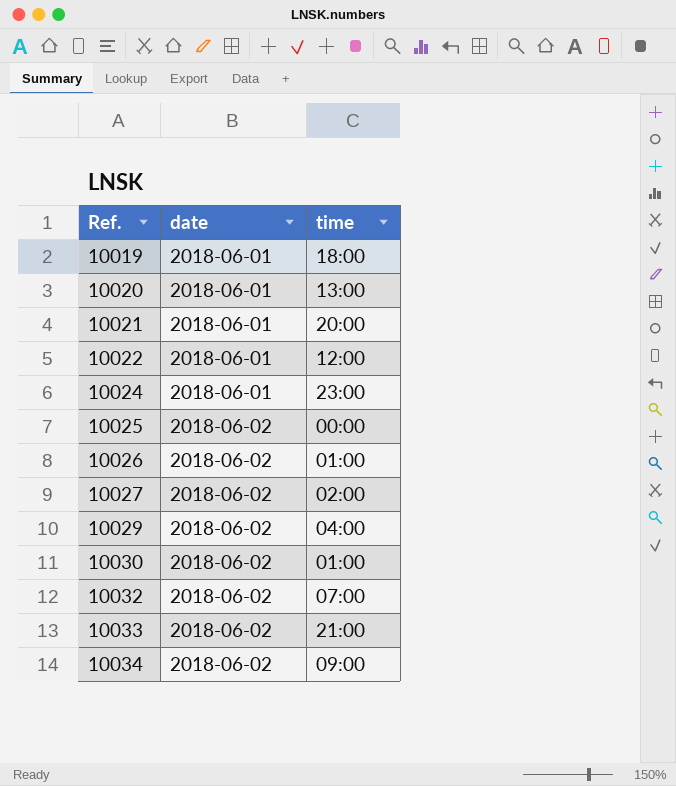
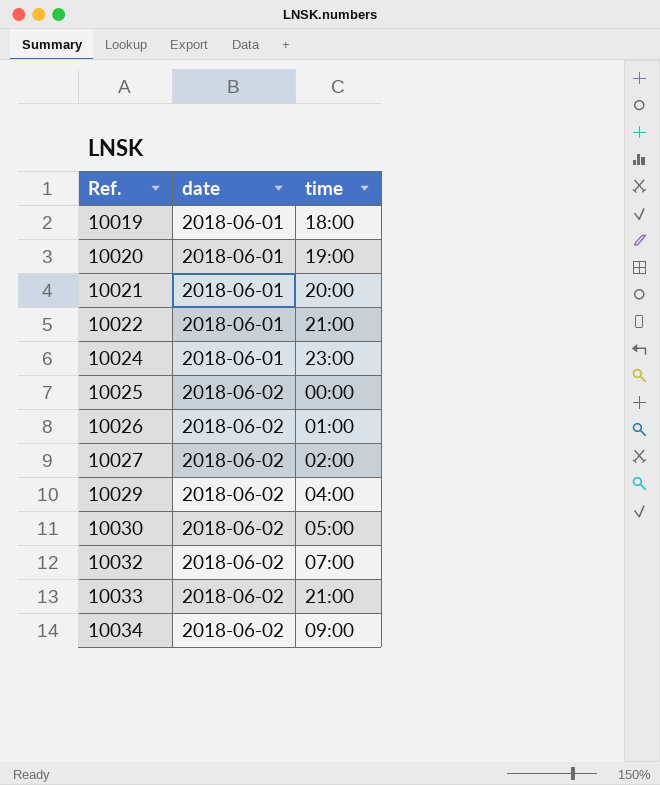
10020 | time: 13:00 -> 19:00
10022 | time: 12:00 -> 21:00
10030 | time: 01:00 -> 05:00

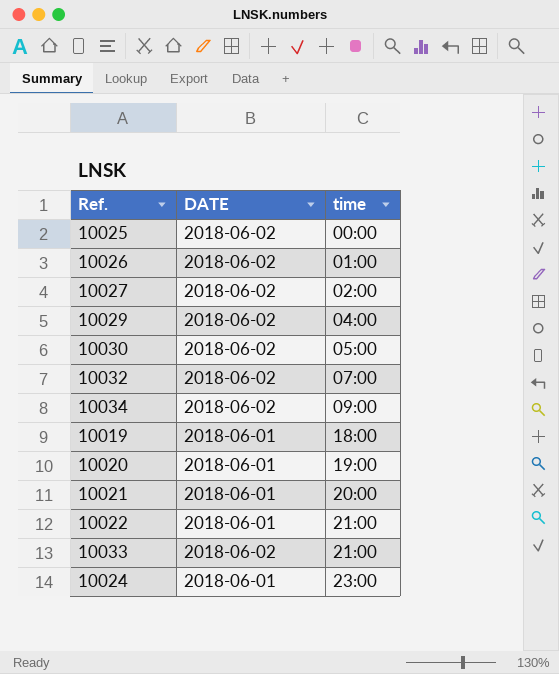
row order: Ref. ascending -> time ascending
column name: date -> DATE

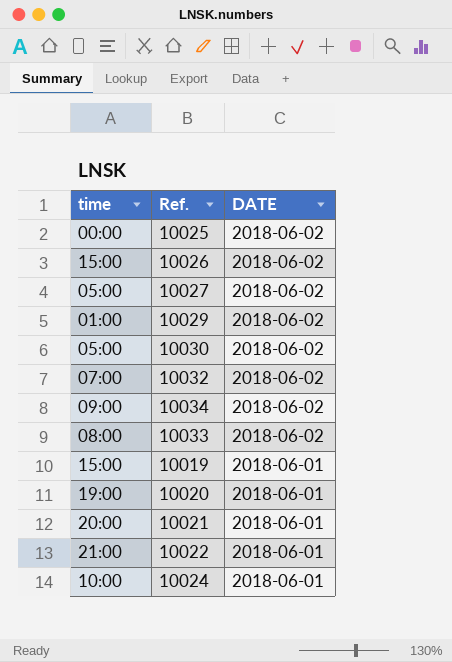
row order: time ascending -> DATE descending
column time | position: 3 -> 1
10026 | time: 01:00 -> 15:00
10027 | time: 02:00 -> 05:00
10029 | time: 04:00 -> 01:00
10033 | time: 21:00 -> 08:00
10019 | time: 18:00 -> 15:00
10024 | time: 23:00 -> 10:00

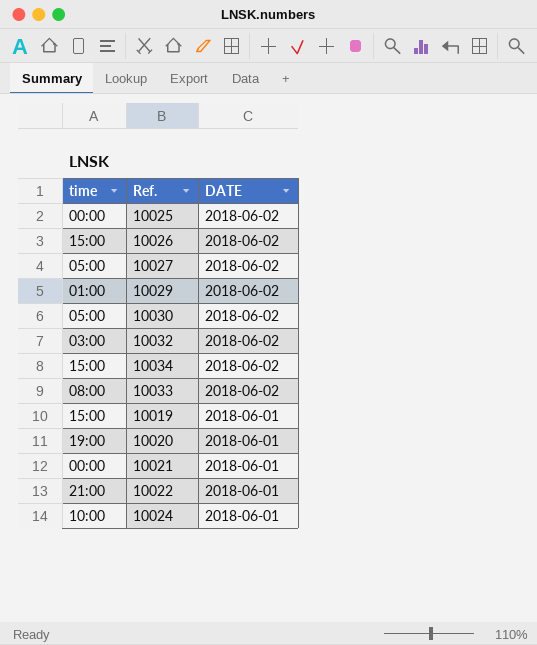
10032 | time: 07:00 -> 03:00
10034 | time: 09:00 -> 15:00
10021 | time: 20:00 -> 00:00

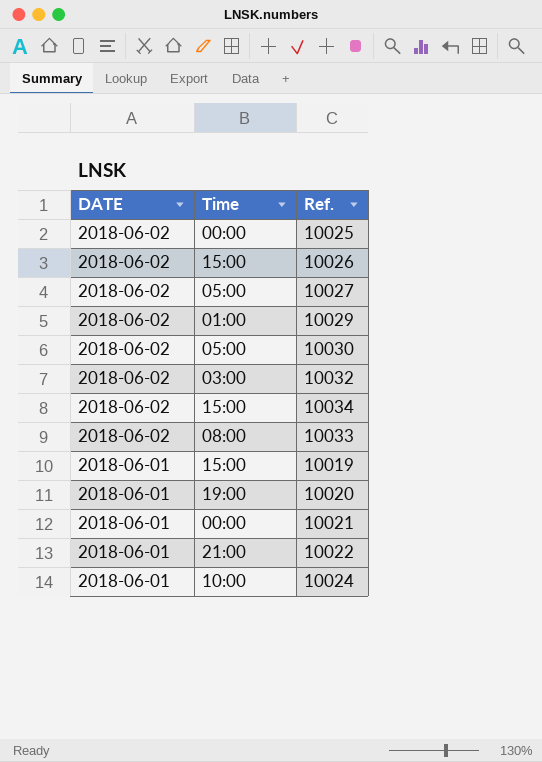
column DATE | position: 3 -> 1
column name: time -> Time

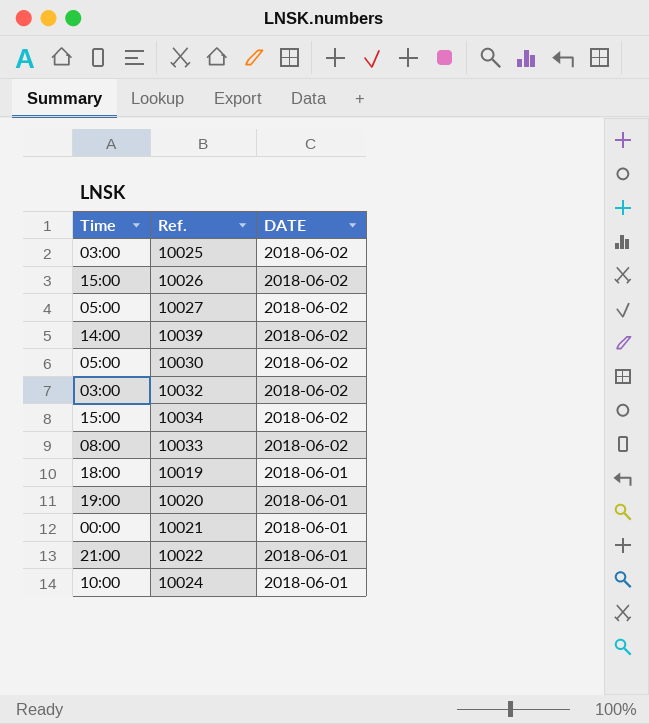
column DATE | position: 1 -> 3
row 10029: 2018-06-02 | 01:00 -> none
10025 | Time: 00:00 -> 03:00
row 10039: none -> 14:00 | 2018-06-02
10019 | Time: 15:00 -> 18:00

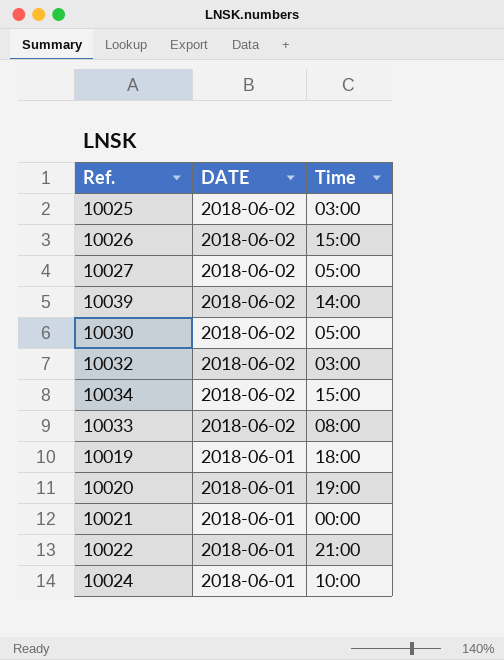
column Time | position: 1 -> 3

